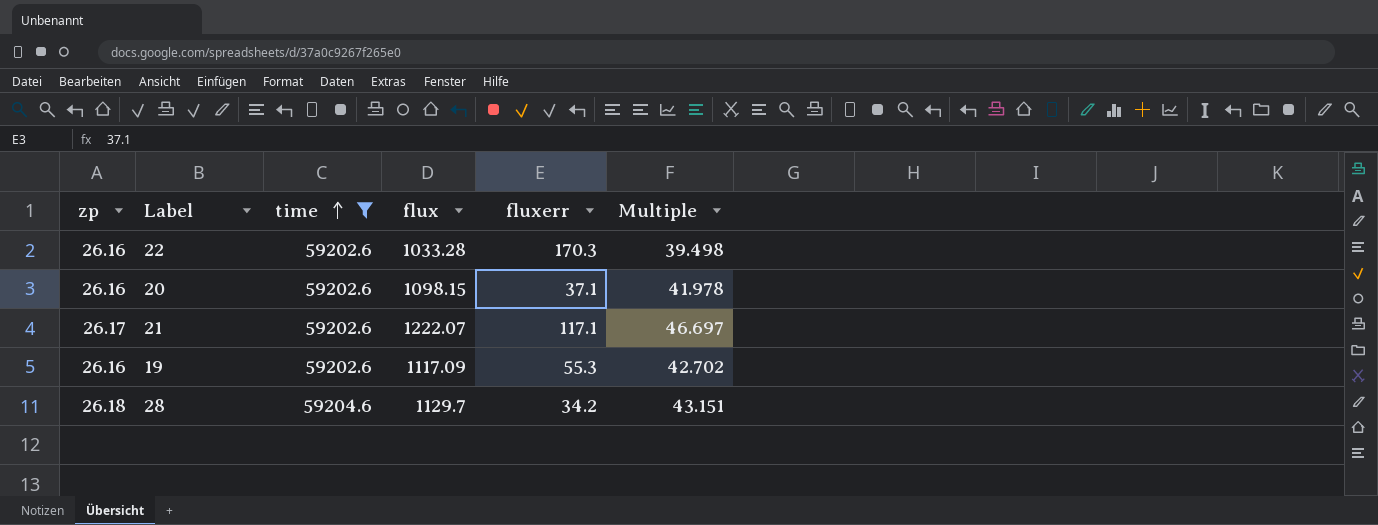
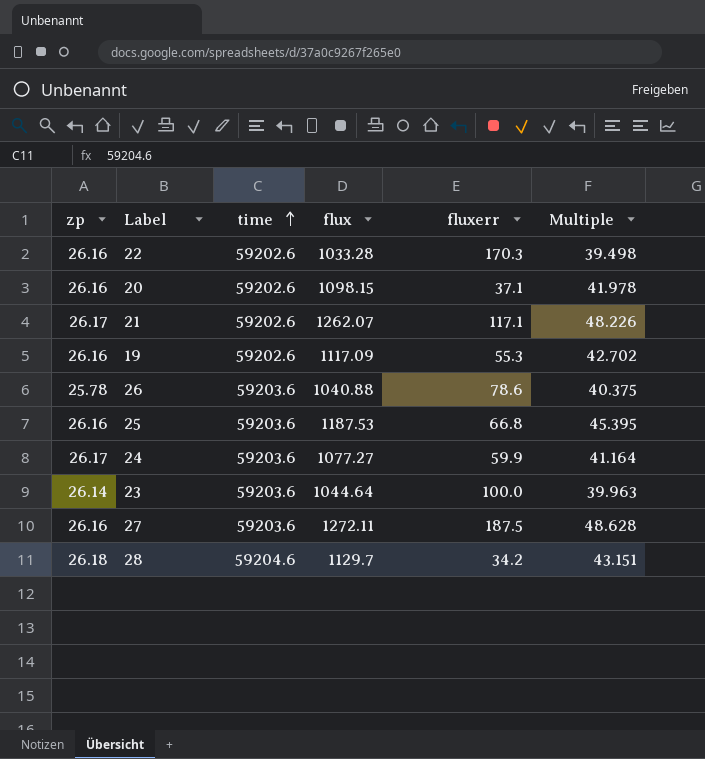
filter: time != 59203.6 -> none
21 | flux: 1222.07 -> 1262.07
21 | Multiple: 46.697 -> 48.226

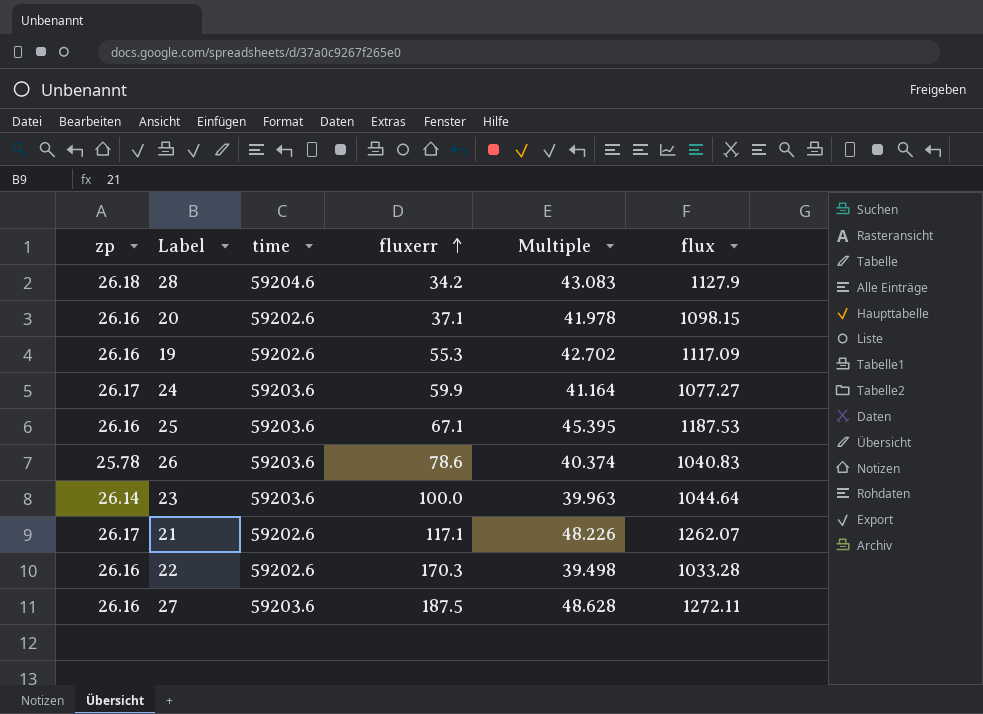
row order: time ascending -> fluxerr ascending
column flux | position: 4 -> 6
28 | Multiple: 43.151 -> 43.083
28 | flux: 1129.7 -> 1127.9
25 | fluxerr: 66.8 -> 67.1
26 | Multiple: 40.375 -> 40.374
26 | flux: 1040.88 -> 1040.83

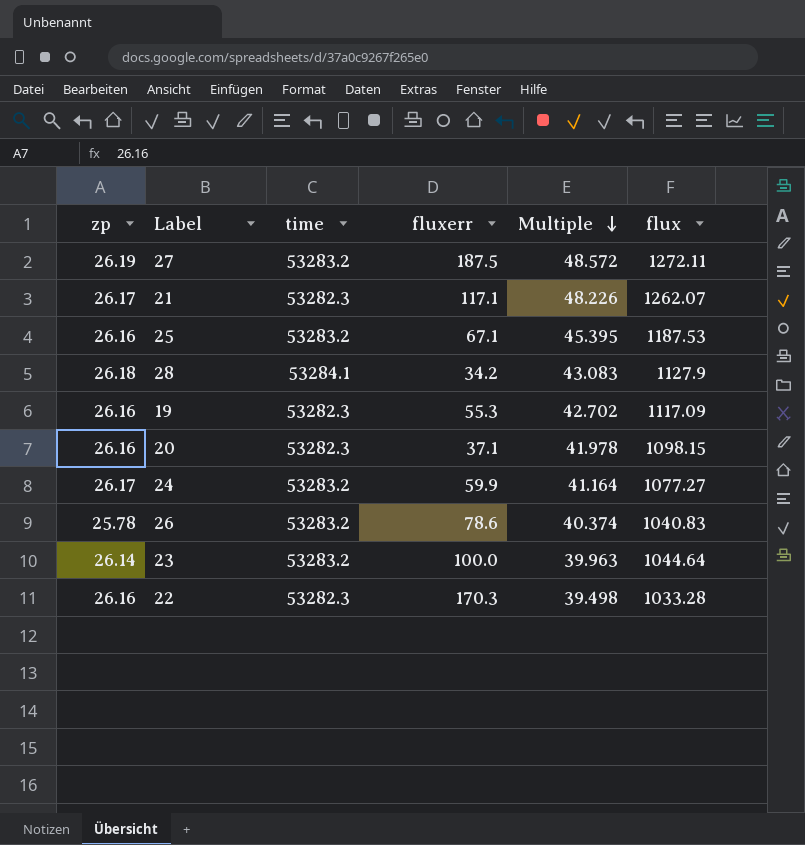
row order: fluxerr ascending -> Multiple descending
27 | zp: 26.16 -> 26.19
27 | time: 59203.6 -> 53283.2
27 | Multiple: 48.628 -> 48.572
21 | time: 59202.6 -> 53282.3
25 | time: 59203.6 -> 53283.2
28 | time: 59204.6 -> 53284.1
19 | time: 59202.6 -> 53282.3
20 | time: 59202.6 -> 53282.3
24 | time: 59203.6 -> 53283.2
26 | time: 59203.6 -> 53283.2
23 | time: 59203.6 -> 53283.2
22 | time: 59202.6 -> 53282.3

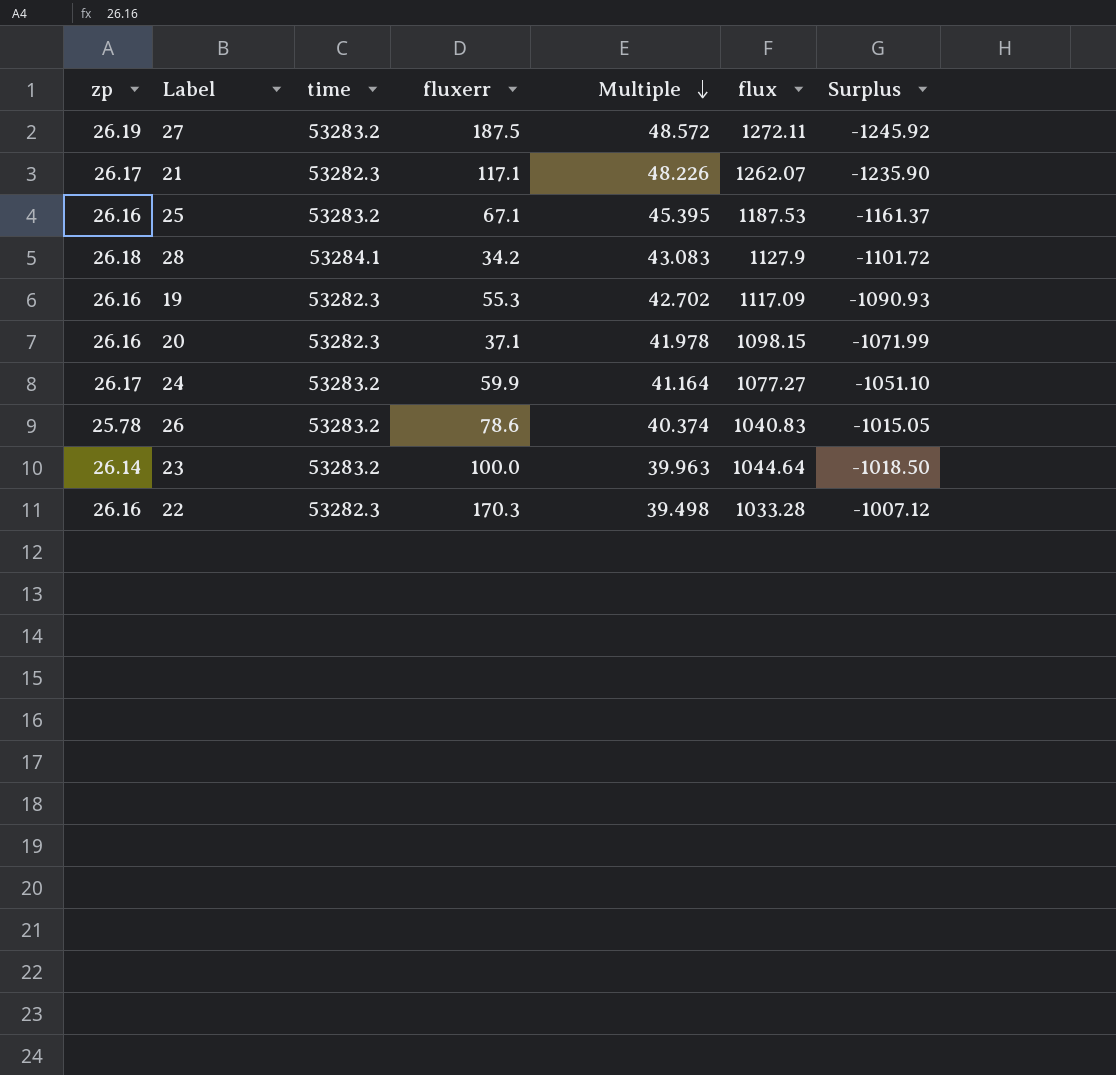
column Surplus | formula: none -> [zp] - [flux]

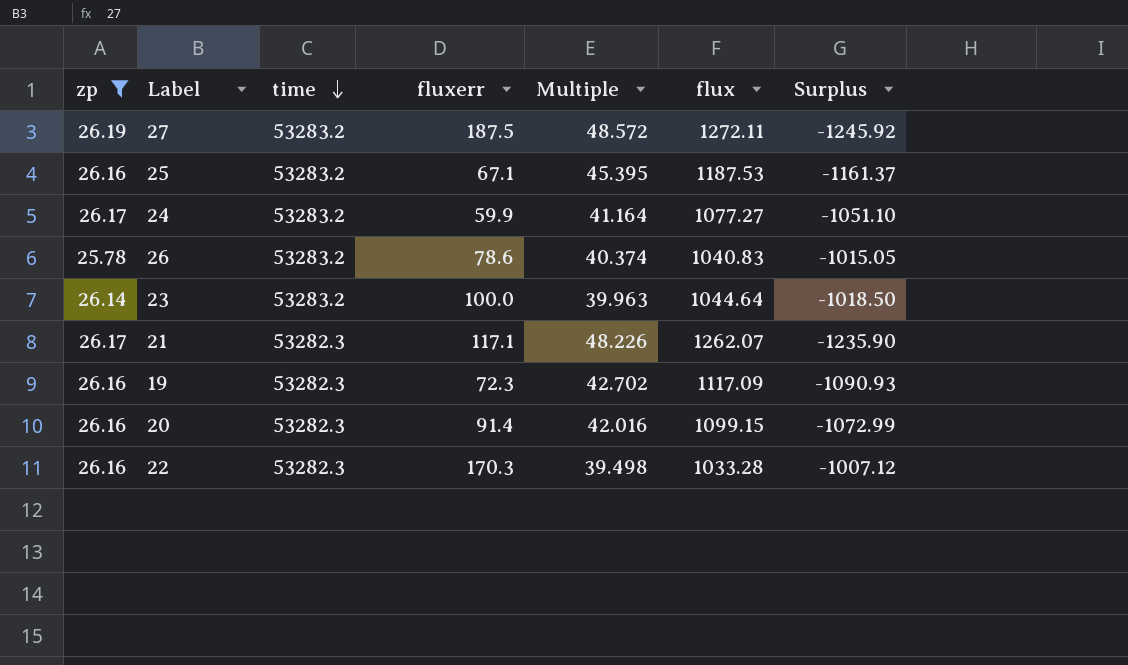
filter: none -> zp != 26.18
row order: Multiple descending -> time descending
19 | fluxerr: 55.3 -> 72.3
20 | fluxerr: 37.1 -> 91.4
20 | Multiple: 41.978 -> 42.016
20 | flux: 1098.15 -> 1099.15
20 | Surplus: -1071.99 -> -1072.99

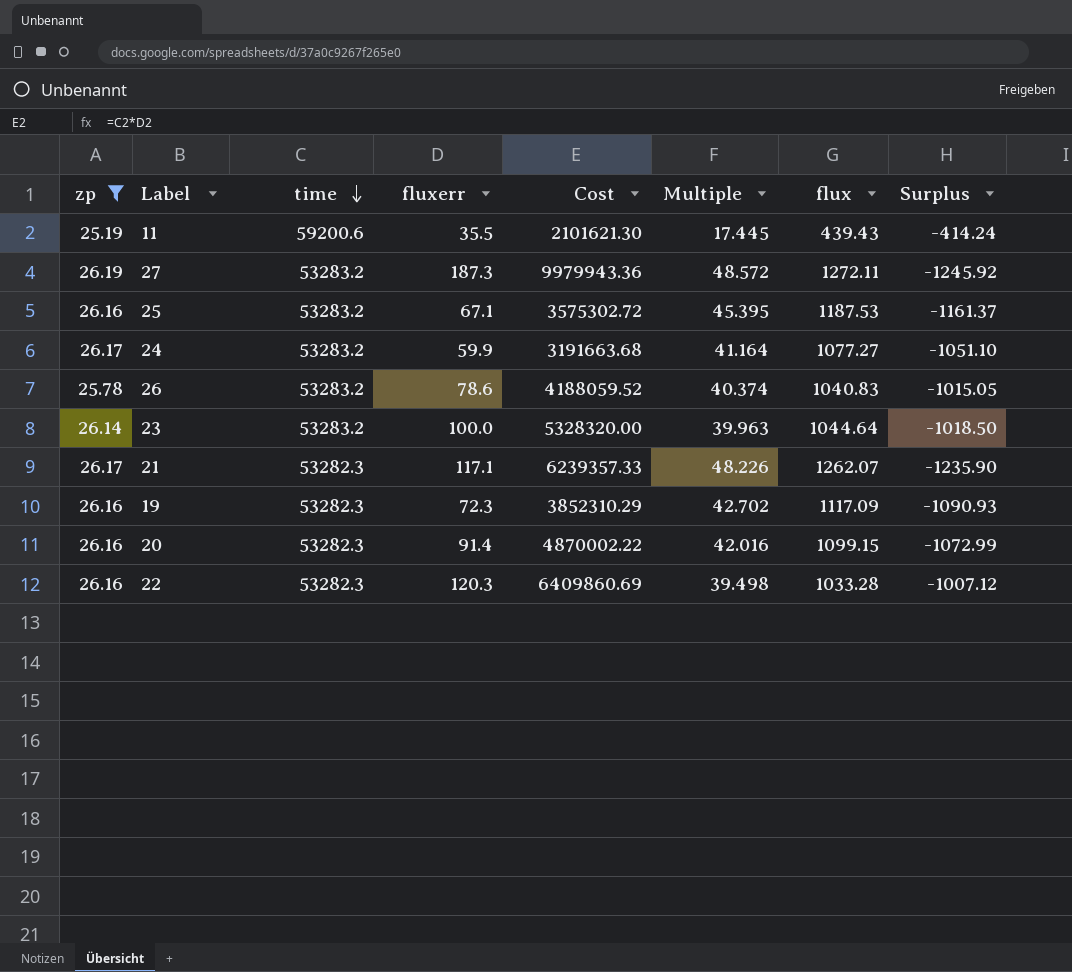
column Cost | formula: none -> [time] * [fluxerr]
row 11: none -> 25.19 | 59200.6 | 35.5 | 2101621.30 | 17.445 | 439.43 | -414.24
27 | fluxerr: 187.5 -> 187.3
22 | fluxerr: 170.3 -> 120.3

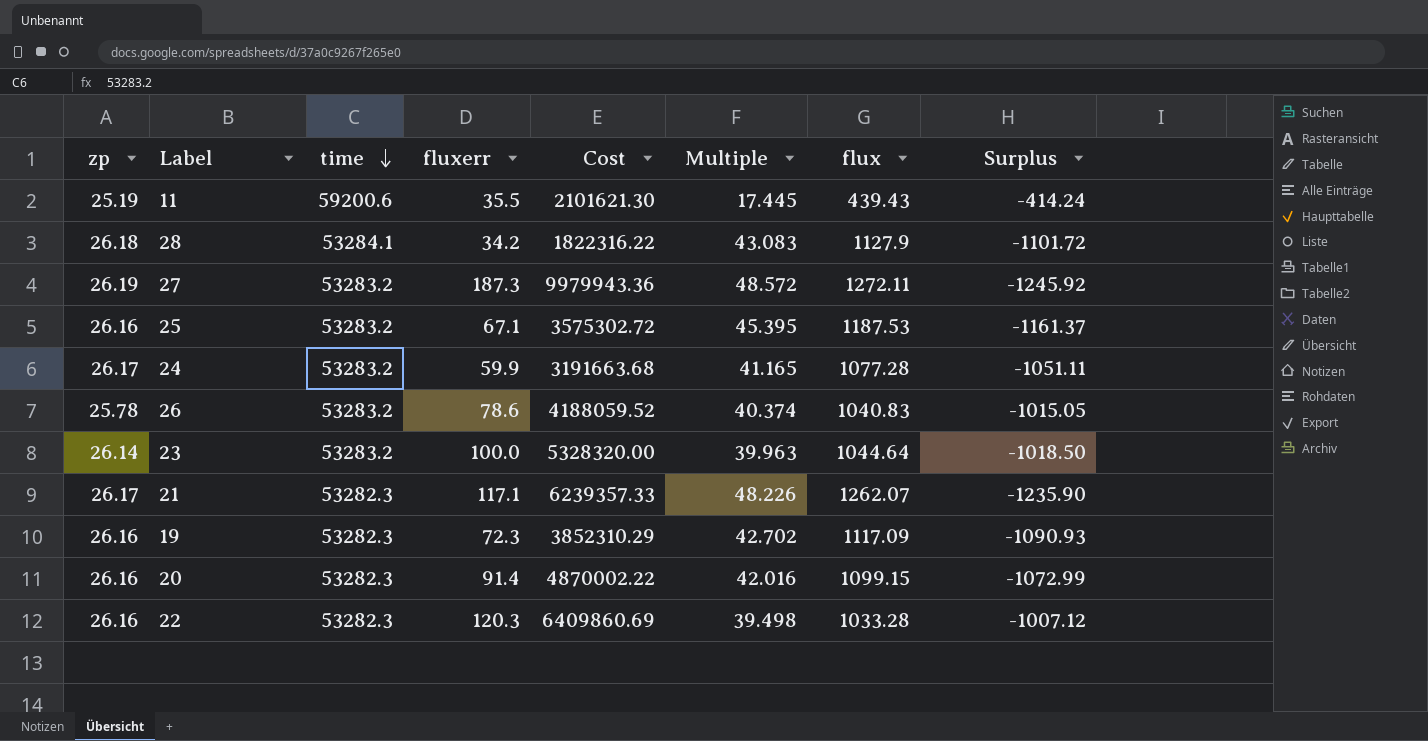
filter: zp != 26.18 -> none
24 | Multiple: 41.164 -> 41.165
24 | flux: 1077.27 -> 1077.28
24 | Surplus: -1051.10 -> -1051.11

